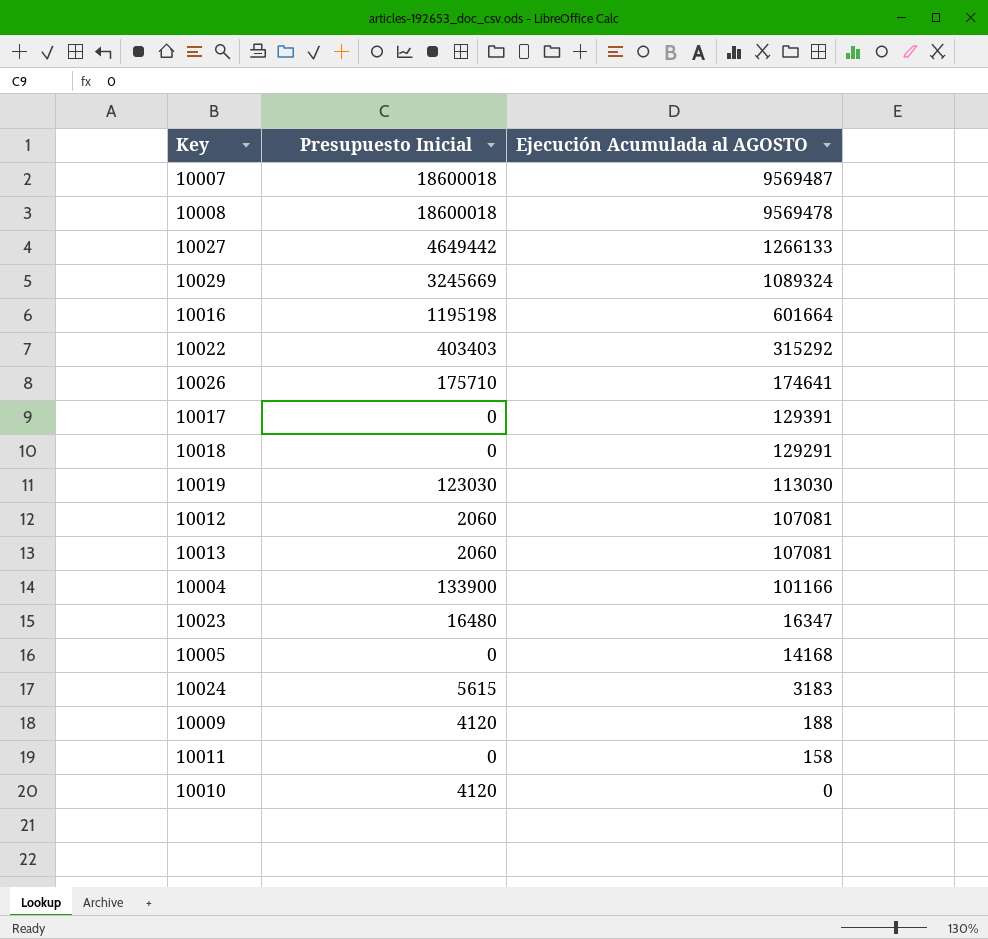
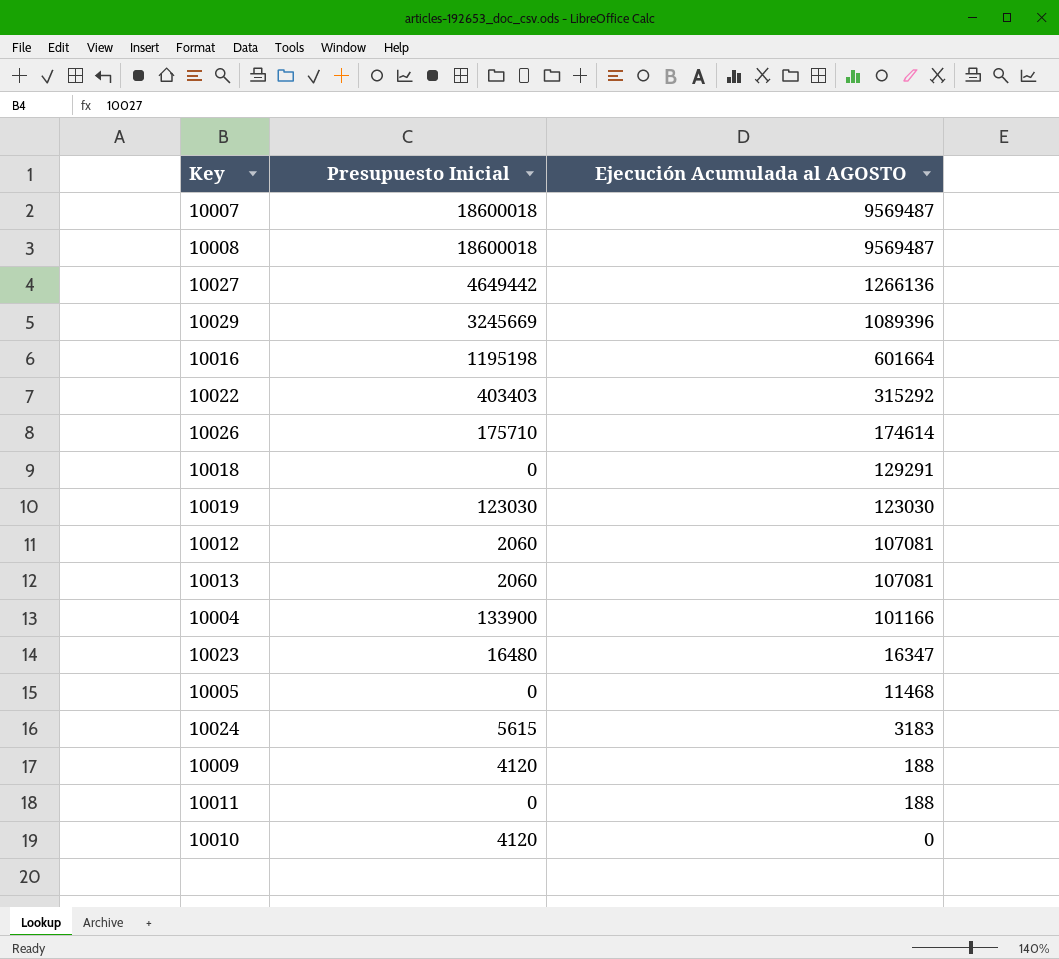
row 10017: 0 | 129391 -> none
10008 | Ejecución Acumulada al AGOSTO: 9569478 -> 9569487
10027 | Ejecución Acumulada al AGOSTO: 1266133 -> 1266136
10029 | Ejecución Acumulada al AGOSTO: 1089324 -> 1089396
10026 | Ejecución Acumulada al AGOSTO: 174641 -> 174614
10019 | Ejecución Acumulada al AGOSTO: 113030 -> 123030
10005 | Ejecución Acumulada al AGOSTO: 14168 -> 11468
10011 | Ejecución Acumulada al AGOSTO: 158 -> 188

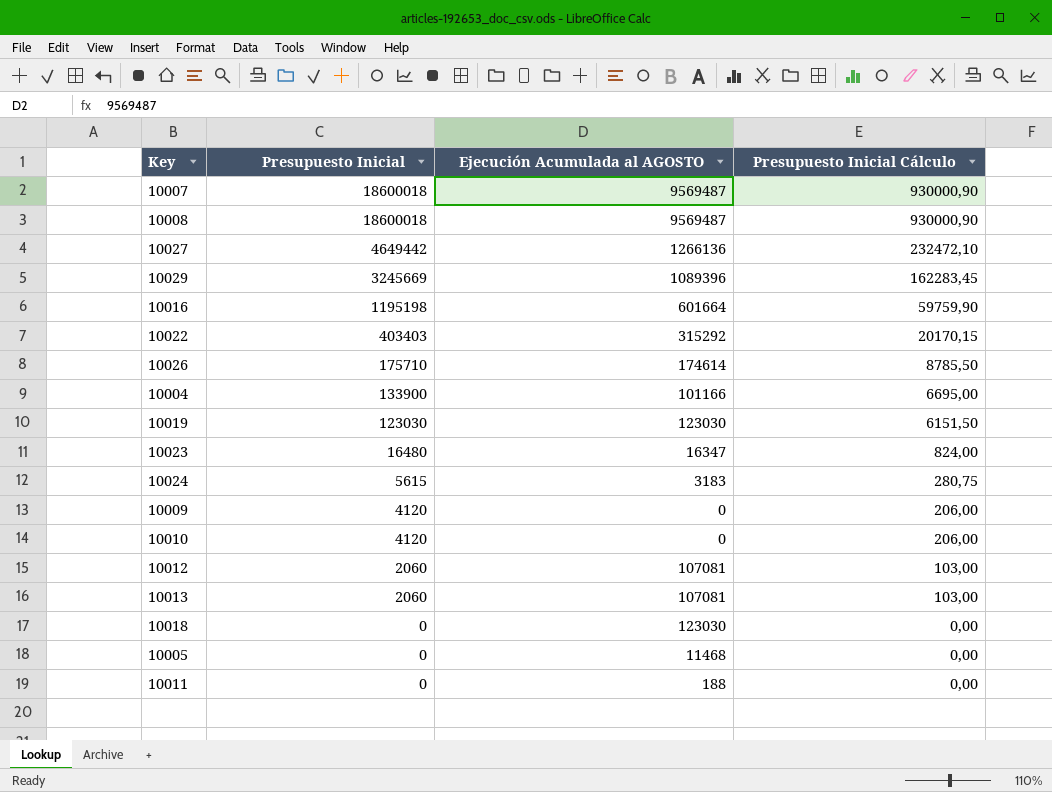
row order: Ejecución Acumulada al AGOSTO descending -> Presupuesto Inicial descending
column Presupuesto Inicial Cálculo | formula: none -> [Presupuesto Inicial] * 0,05
10009 | Ejecución Acumulada al AGOSTO: 188 -> 0
10018 | Ejecución Acumulada al AGOSTO: 129291 -> 123030

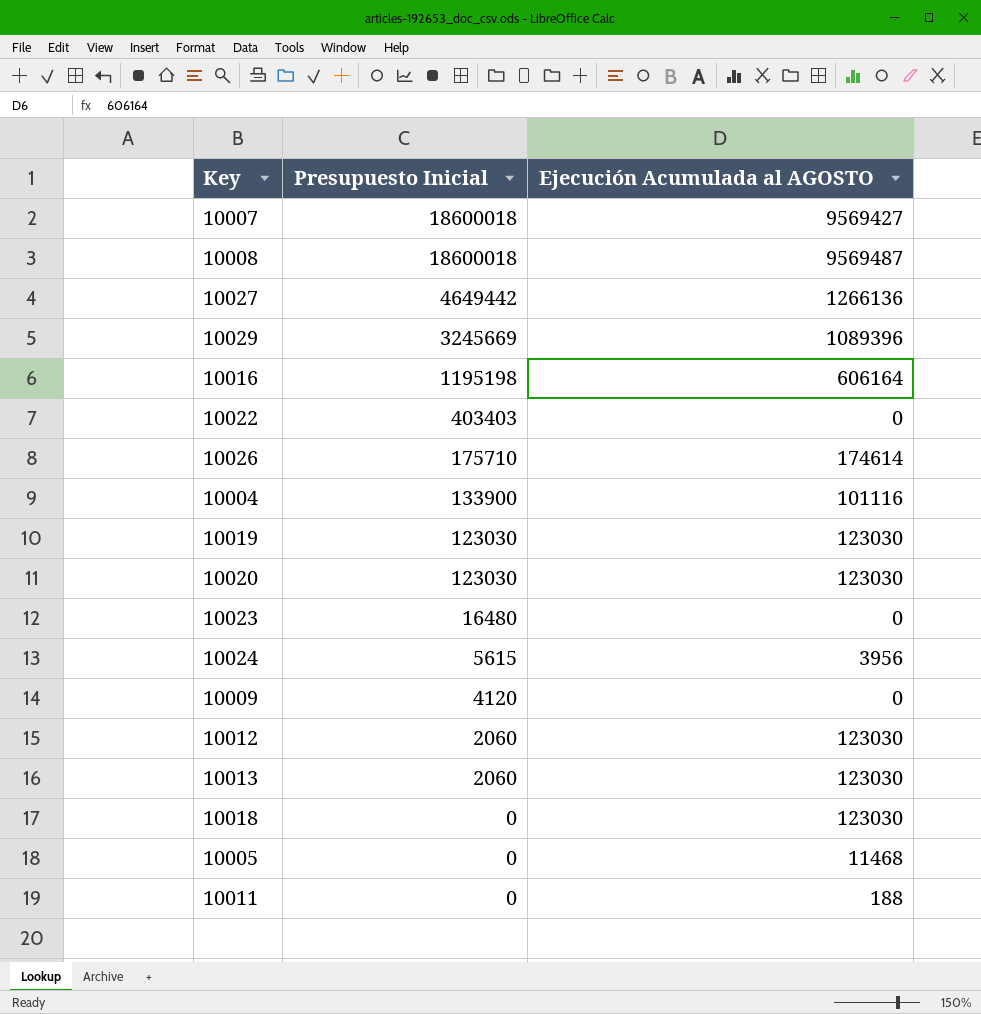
column Presupuesto Inicial Cálculo | formula: [Presupuesto Inicial] * 0,05 -> none
row 10010: 4120 | 0 | 206,00 -> none
10007 | Ejecución Acumulada al AGOSTO: 9569487 -> 9569427
10016 | Ejecución Acumulada al AGOSTO: 601664 -> 606164
10022 | Ejecución Acumulada al AGOSTO: 315292 -> 0
10004 | Ejecución Acumulada al AGOSTO: 101166 -> 101116
row 10020: none -> 123030 | 123030
10023 | Ejecución Acumulada al AGOSTO: 16347 -> 0
10024 | Ejecución Acumulada al AGOSTO: 3183 -> 3956
10012 | Ejecución Acumulada al AGOSTO: 107081 -> 123030
10013 | Ejecución Acumulada al AGOSTO: 107081 -> 123030

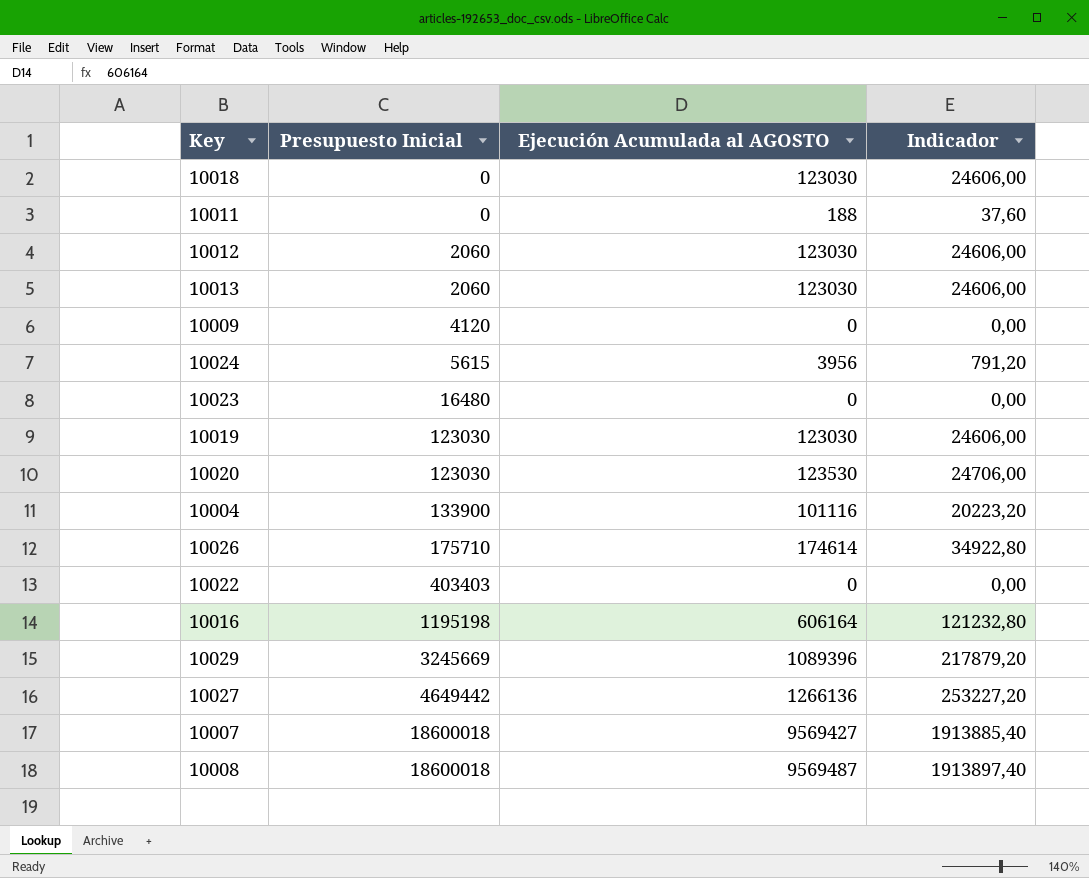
row order: Presupuesto Inicial descending -> Presupuesto Inicial ascending
column Indicador | formula: none -> [Ejecución Acumulada al AGOSTO] * 0,2
row 10005: 0 | 11468 -> none
10020 | Ejecución Acumulada al AGOSTO: 123030 -> 123530

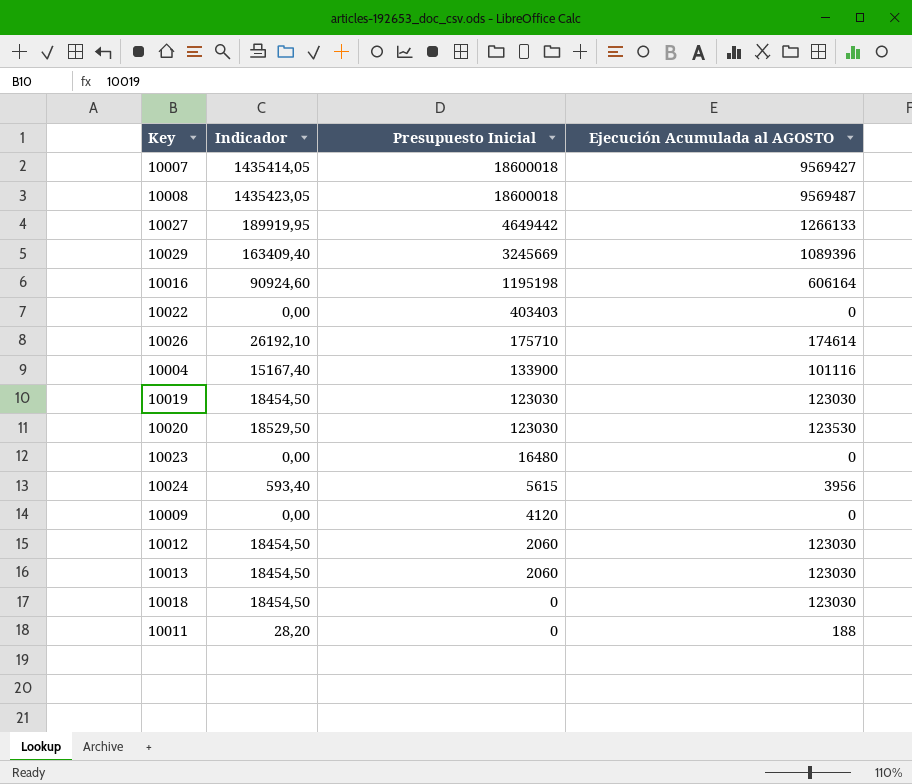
row order: Presupuesto Inicial ascending -> Presupuesto Inicial descending
column Indicador | formula: [Ejecución Acumulada al AGOSTO] * 0,2 -> [Ejecución Acumulada al AGOSTO] * 0,15
column Indicador | position: 4 -> 2
10027 | Ejecución Acumulada al AGOSTO: 1266136 -> 1266133

